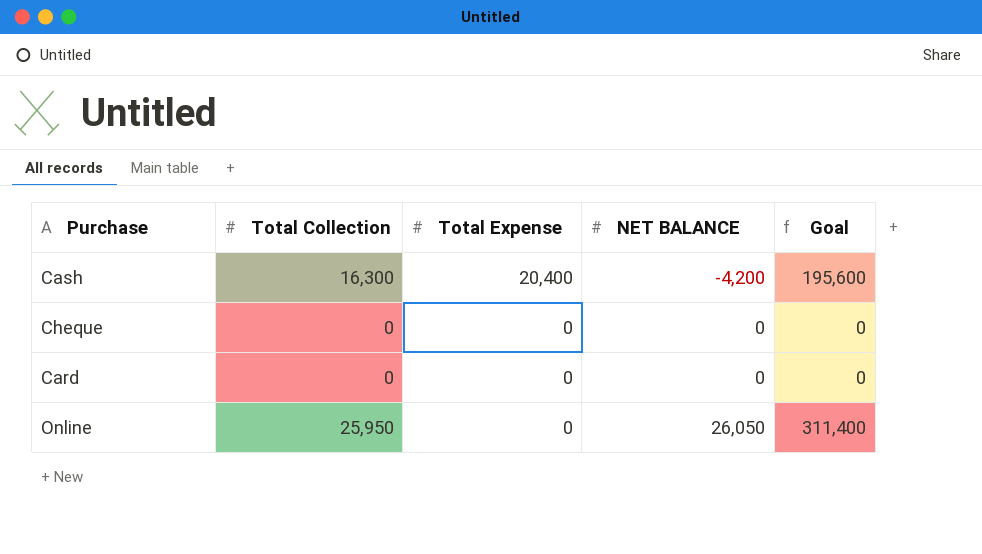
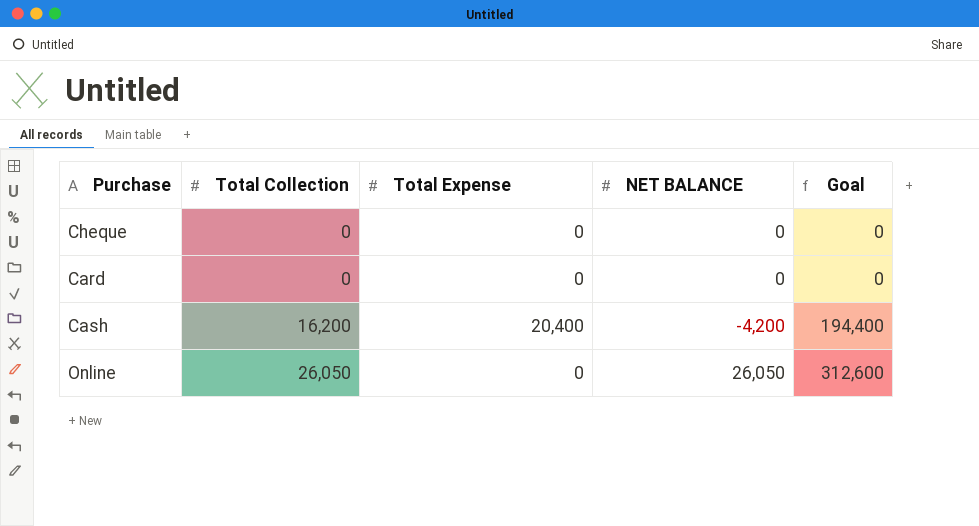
row order: Total Expense descending -> Total Collection ascending
Cash | Total Collection: 16,300 -> 16,200
Cash | Goal: 195,600 -> 194,400
Online | Total Collection: 25,950 -> 26,050
Online | Goal: 311,400 -> 312,600

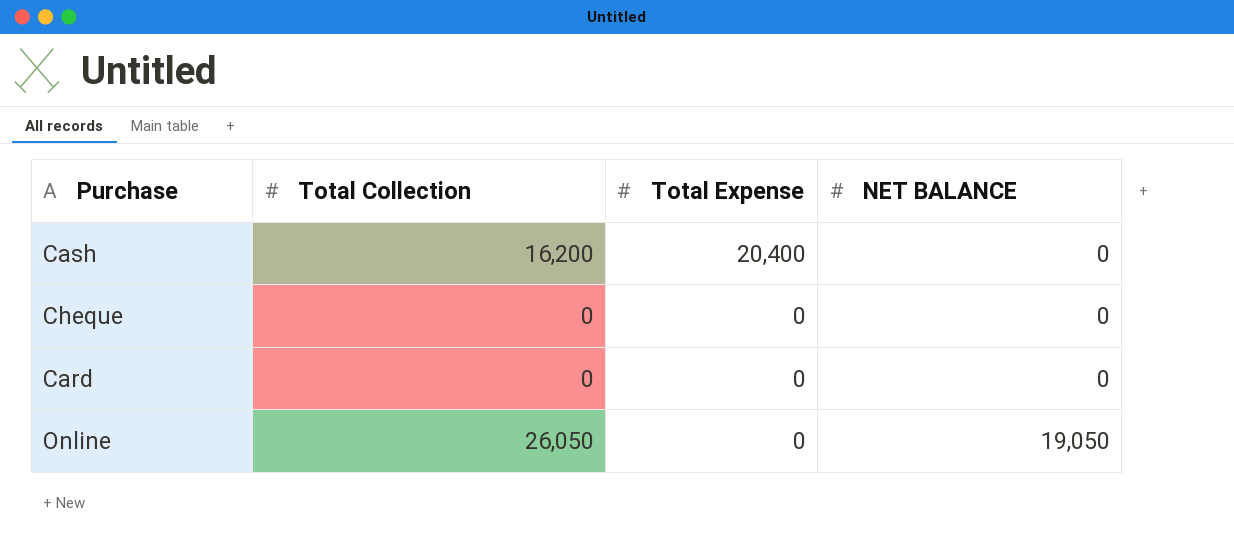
row order: Total Collection ascending -> Total Expense descending
column Goal | formula: [Total Collection] * 12 -> none
Cash | NET BALANCE: -4,200 -> 0
Online | NET BALANCE: 26,050 -> 19,050

